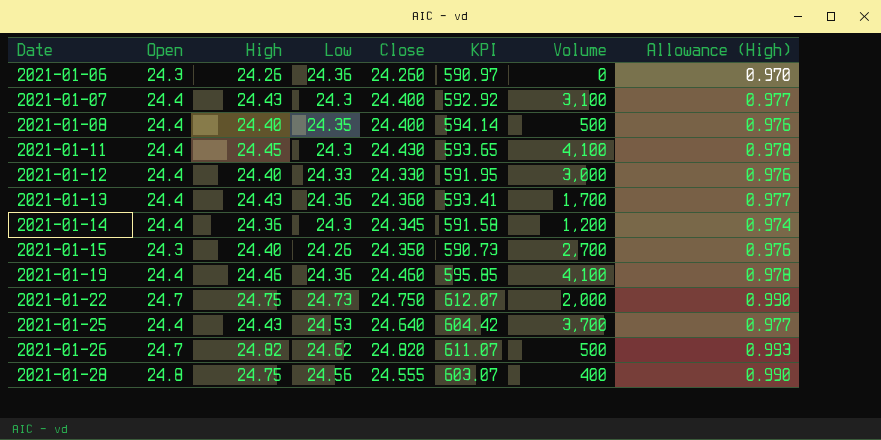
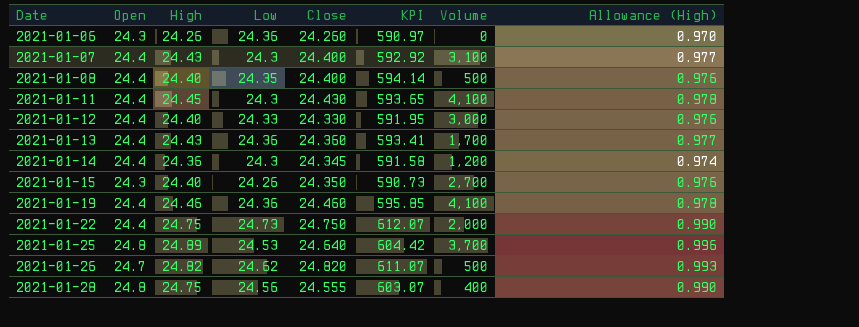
2021-01-22 | Open: 24.7 -> 24.4
2021-01-25 | Open: 24.4 -> 24.8
2021-01-25 | High: 24.43 -> 24.89
2021-01-25 | Allowance (High): 0.977 -> 0.996

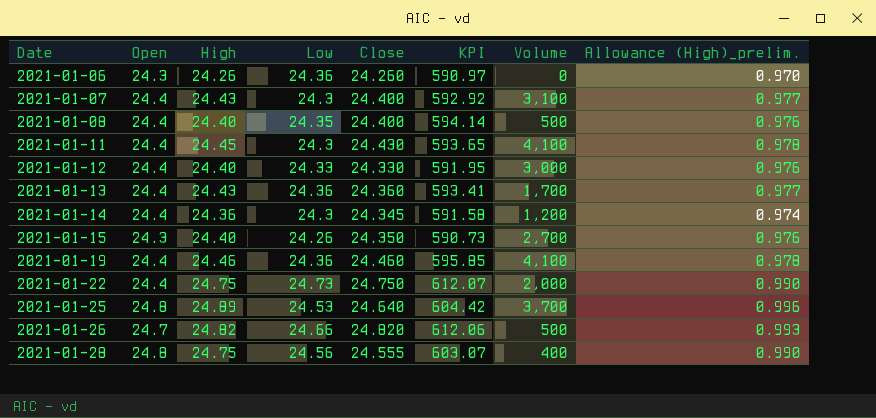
column name: Allowance (High) -> Allowance (High)_prelim.
2021-01-26 | Low: 24.62 -> 24.66
2021-01-26 | KPI: 611.07 -> 612.06

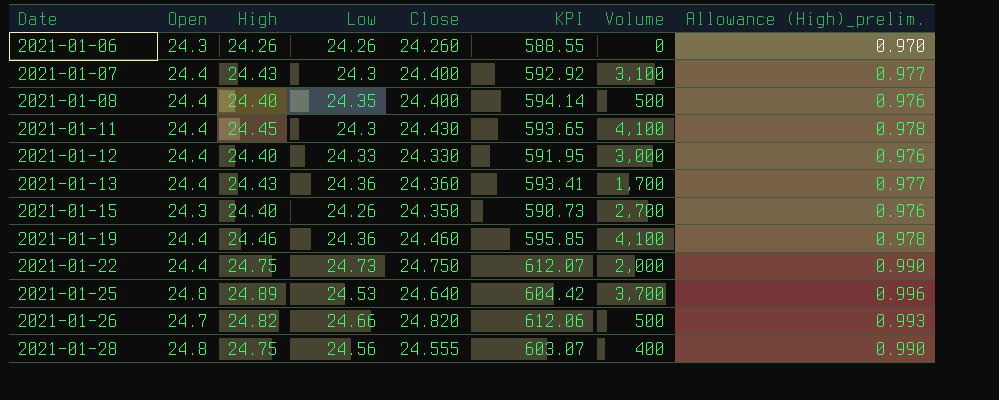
row 2021-01-14: 24.4 | 24.36 | 24.3 | 24.345 | 591.58 | 1,200 | 0.974 -> none
2021-01-06 | Low: 24.36 -> 24.26
2021-01-06 | KPI: 590.97 -> 588.55

